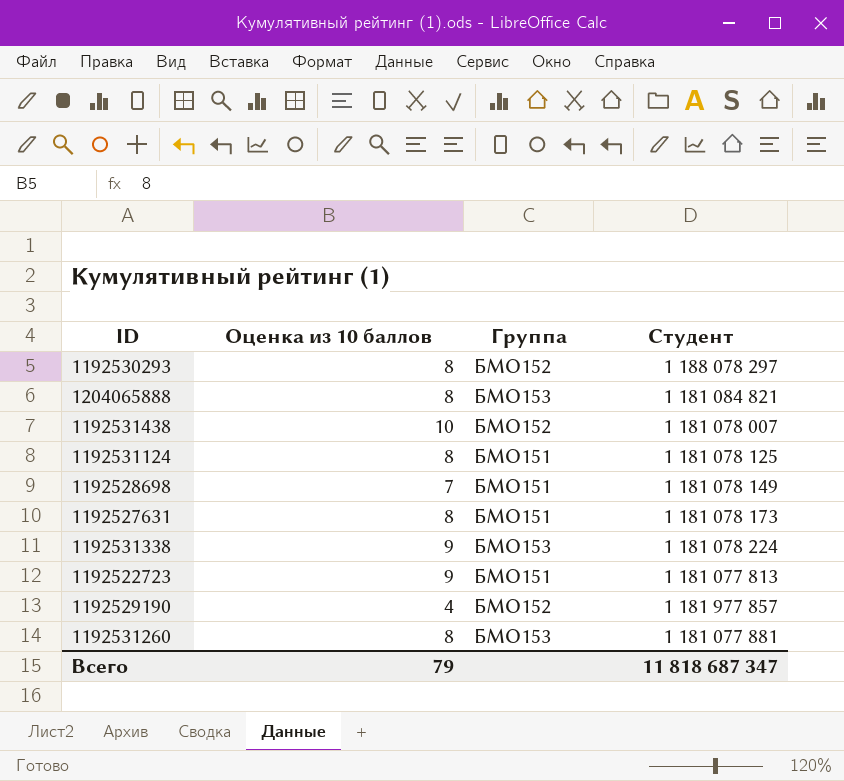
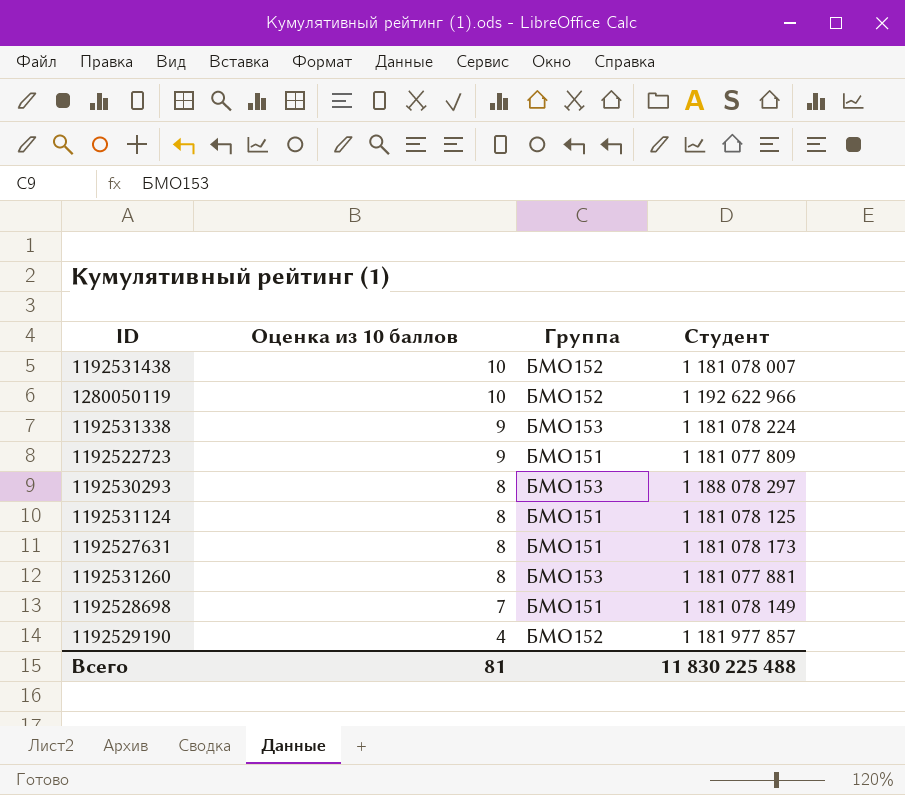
row order: none -> Оценка из 10 баллов descending
row 1204065888: 8 | БМО153 | 1 181 084 821 -> none
row 1280050119: none -> 10 | БМО152 | 1 192 622 966
1192522723 | Студент: 1 181 077 813 -> 1 181 077 809
1192530293 | Группа: БМО152 -> БМО153
Всего | Оценка из 10 баллов: 79 -> 81
Всего | Студент: 11 818 687 347 -> 11 830 225 488

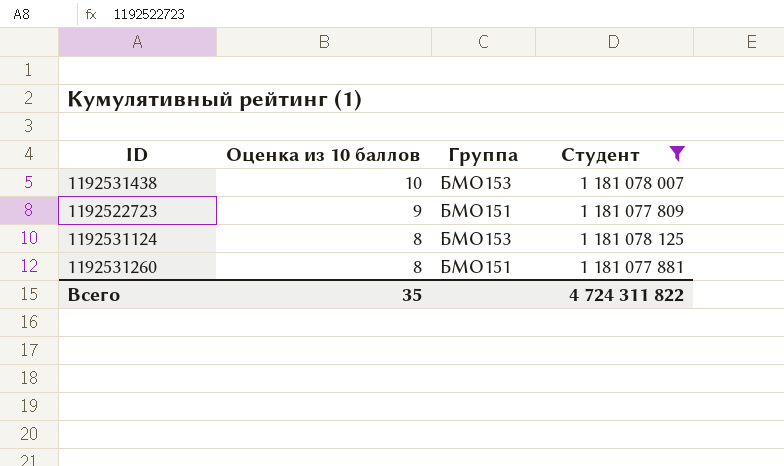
filter: none -> Студент <= 1 181 078 125
1192531438 | Группа: БМО152 -> БМО153
1192531124 | Группа: БМО151 -> БМО153
1192531260 | Группа: БМО153 -> БМО151
Всего | Оценка из 10 баллов: 81 -> 35
Всего | Студент: 11 830 225 488 -> 4 724 311 822

